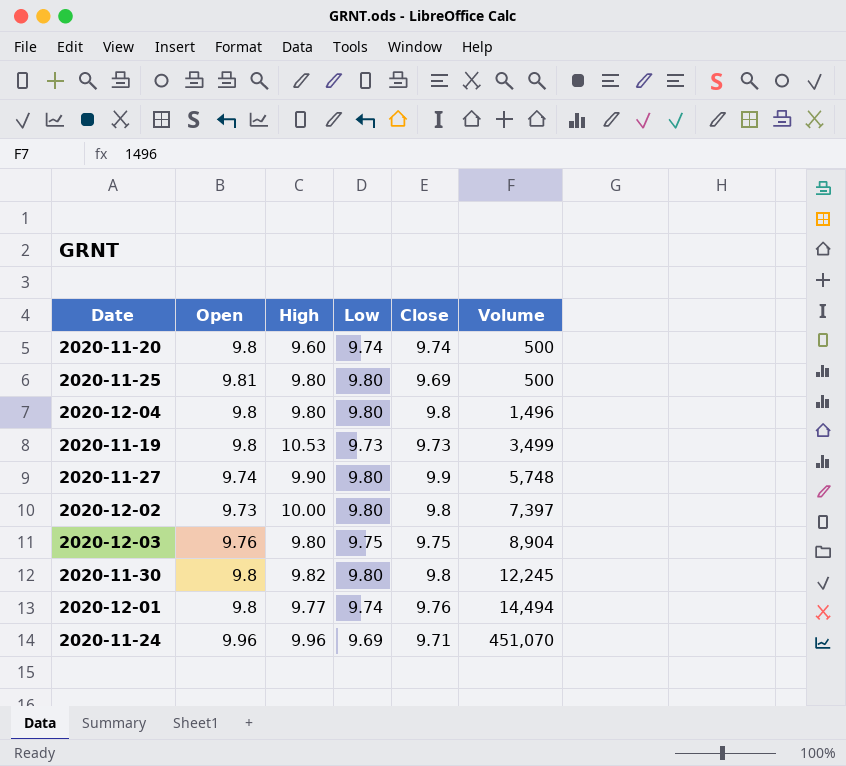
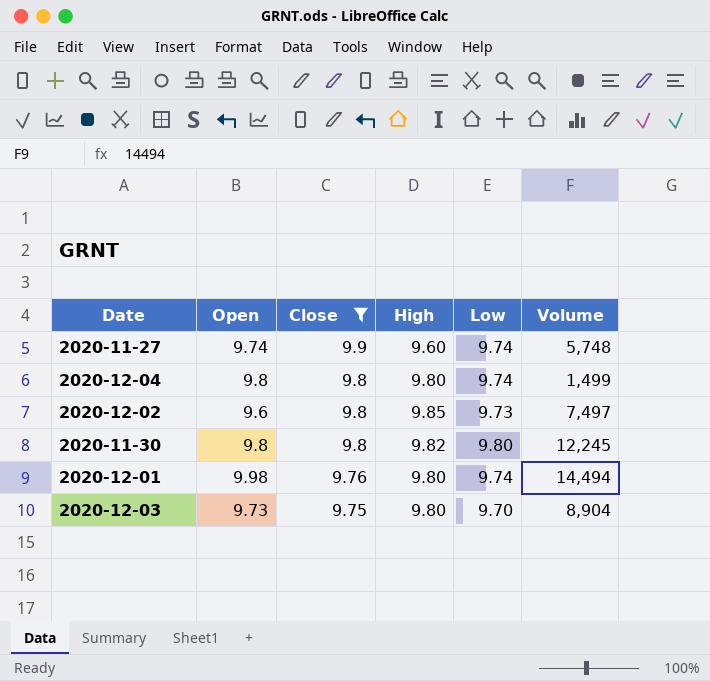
filter: none -> Close >= 9.75
row order: Volume ascending -> Close descending
column Close | position: 5 -> 3
2020-11-27 | High: 9.90 -> 9.60
2020-11-27 | Low: 9.80 -> 9.74
2020-12-04 | Low: 9.80 -> 9.74
2020-12-04 | Volume: 1,496 -> 1,499
2020-12-02 | Open: 9.73 -> 9.6
2020-12-02 | High: 10.00 -> 9.85
2020-12-02 | Low: 9.80 -> 9.73
2020-12-02 | Volume: 7,397 -> 7,497
2020-12-01 | Open: 9.8 -> 9.98
2020-12-01 | High: 9.77 -> 9.80
2020-12-03 | Open: 9.76 -> 9.73
2020-12-03 | Low: 9.75 -> 9.70

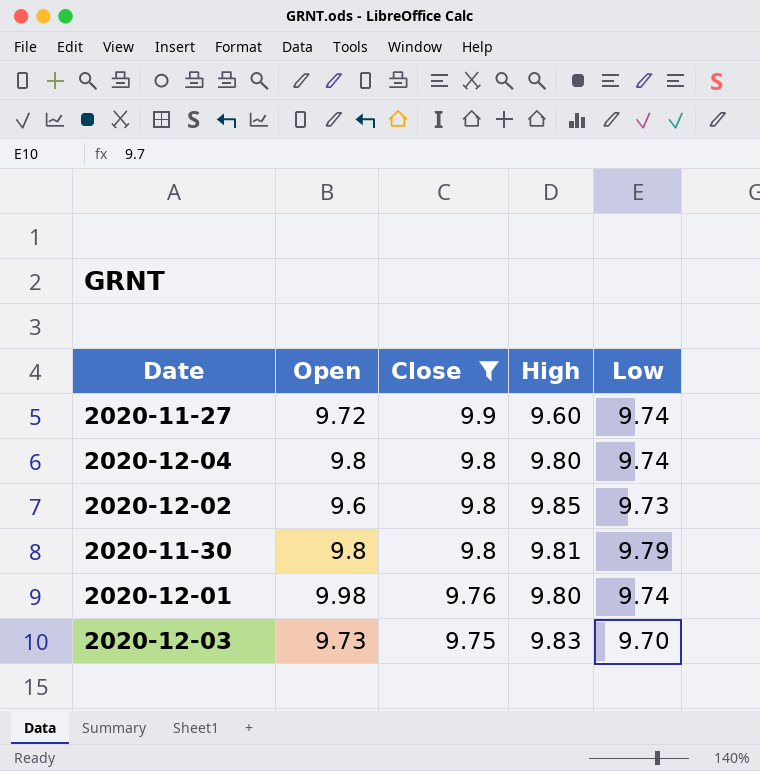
column Volume | position: 6 -> none
2020-11-27 | Open: 9.74 -> 9.72
2020-11-30 | High: 9.82 -> 9.81
2020-11-30 | Low: 9.80 -> 9.79
2020-12-03 | High: 9.80 -> 9.83

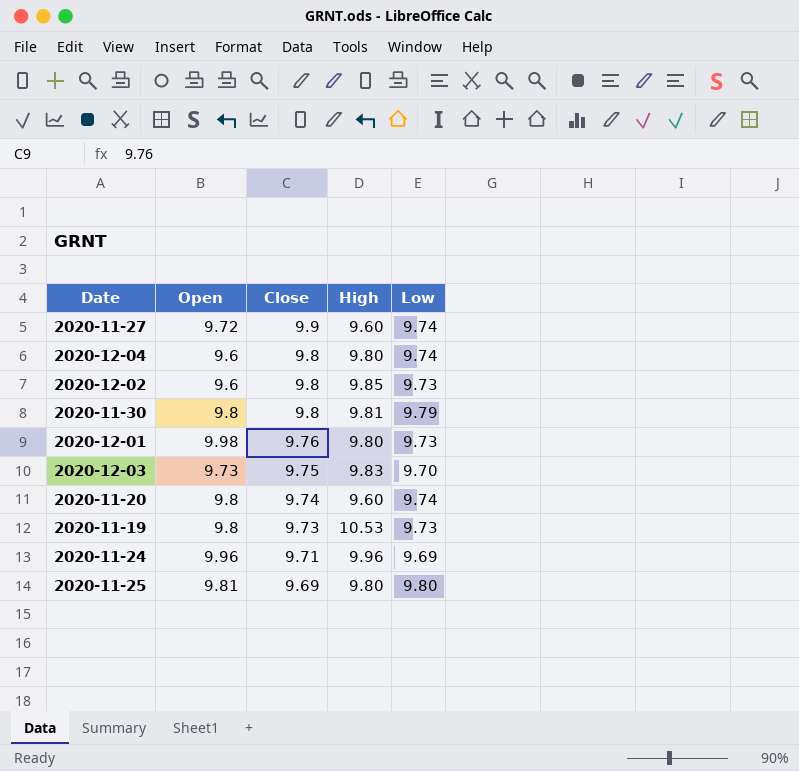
filter: Close >= 9.75 -> none
2020-12-04 | Open: 9.8 -> 9.6
2020-12-01 | Low: 9.74 -> 9.73

